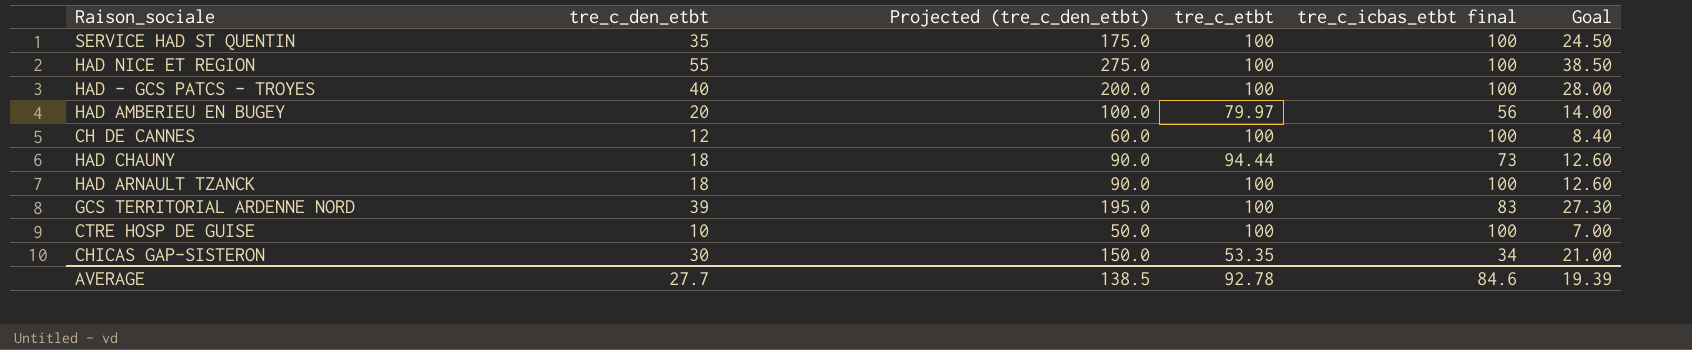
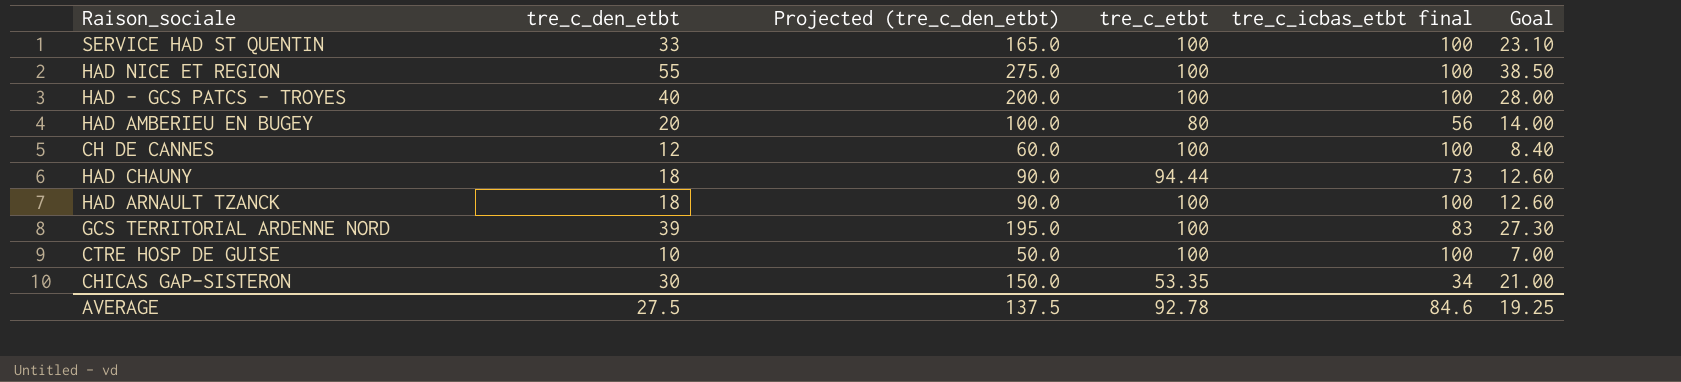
SERVICE HAD ST QUENTIN | tre_c_den_etbt: 35 -> 33
SERVICE HAD ST QUENTIN | Projected (tre_c_den_etbt): 175.0 -> 165.0
SERVICE HAD ST QUENTIN | Goal: 24.50 -> 23.10
HAD AMBERIEU EN BUGEY | tre_c_etbt: 79.97 -> 80
AVERAGE | tre_c_den_etbt: 27.7 -> 27.5
AVERAGE | Projected (tre_c_den_etbt): 138.5 -> 137.5
AVERAGE | Goal: 19.39 -> 19.25

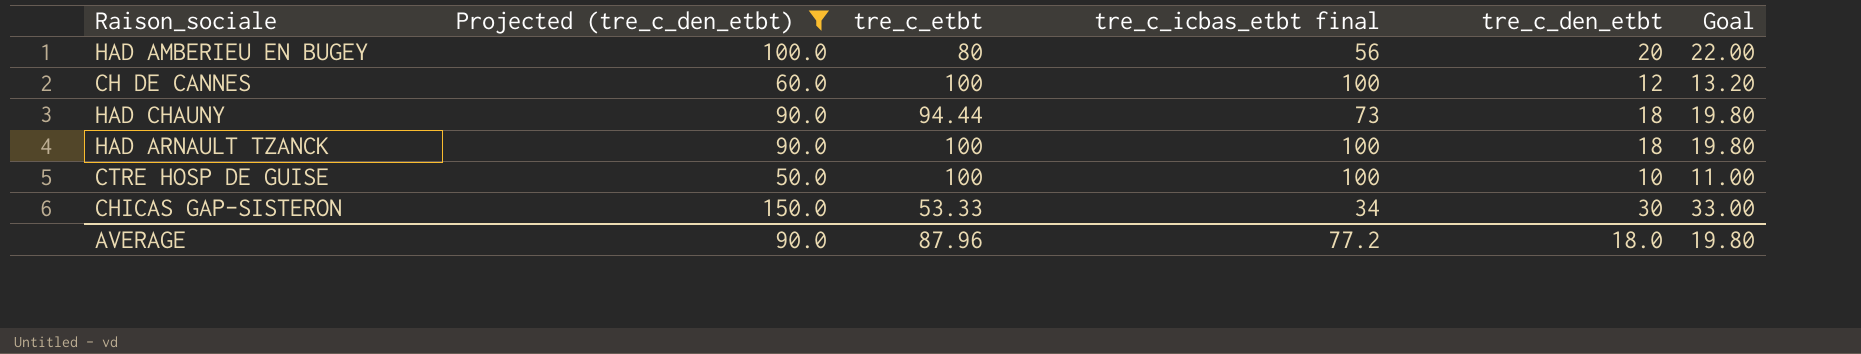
filter: none -> Projected (tre_c_den_etbt) <= 150.0
column tre_c_den_etbt | position: 2 -> 5
column Goal | formula: [tre_c_den_etbt] * 0.7 -> [tre_c_den_etbt] * 1.1
CHICAS GAP-SISTERON | tre_c_etbt: 53.35 -> 53.33
AVERAGE | Projected (tre_c_den_etbt): 137.5 -> 90.0
AVERAGE | tre_c_etbt: 92.78 -> 87.96
AVERAGE | tre_c_icbas_etbt final: 84.6 -> 77.2
AVERAGE | tre_c_den_etbt: 27.5 -> 18.0
AVERAGE | Goal: 19.25 -> 19.80

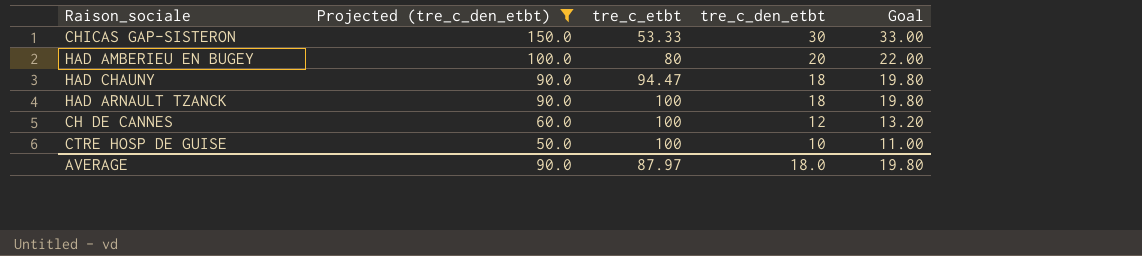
row order: none -> Projected (tre_c_den_etbt) descending
column tre_c_icbas_etbt final | position: 4 -> none
HAD CHAUNY | tre_c_etbt: 94.44 -> 94.47
AVERAGE | tre_c_etbt: 87.96 -> 87.97

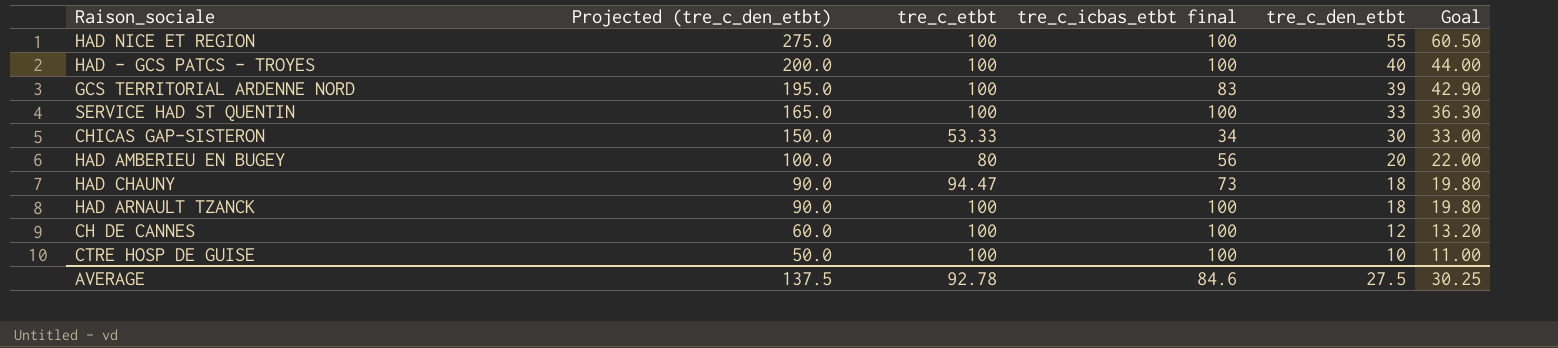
filter: Projected (tre_c_den_etbt) <= 150.0 -> none
column tre_c_icbas_etbt final | position: none -> 4
AVERAGE | Projected (tre_c_den_etbt): 90.0 -> 137.5
AVERAGE | tre_c_etbt: 87.97 -> 92.78
AVERAGE | tre_c_den_etbt: 18.0 -> 27.5
AVERAGE | Goal: 19.80 -> 30.25

